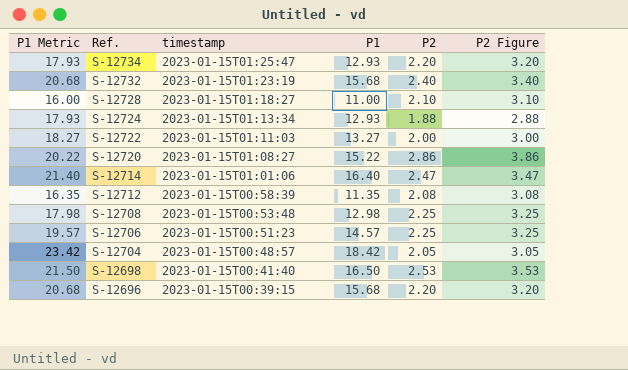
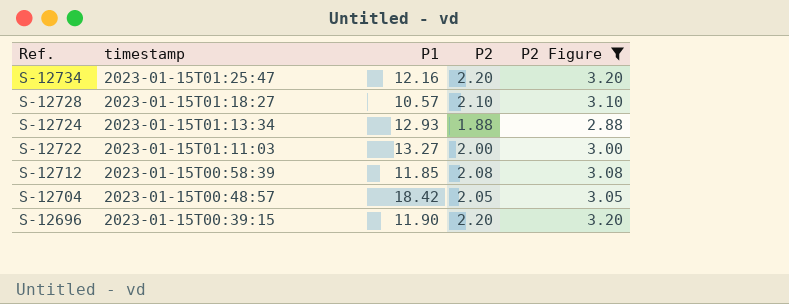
filter: none -> P2 Figure <= 3.20
column P1 Metric | formula: [P1] + 5 -> none
S-12734 | P1: 12.93 -> 12.16
S-12728 | P1: 11.00 -> 10.57
S-12712 | P1: 11.35 -> 11.85
S-12696 | P1: 15.68 -> 11.90

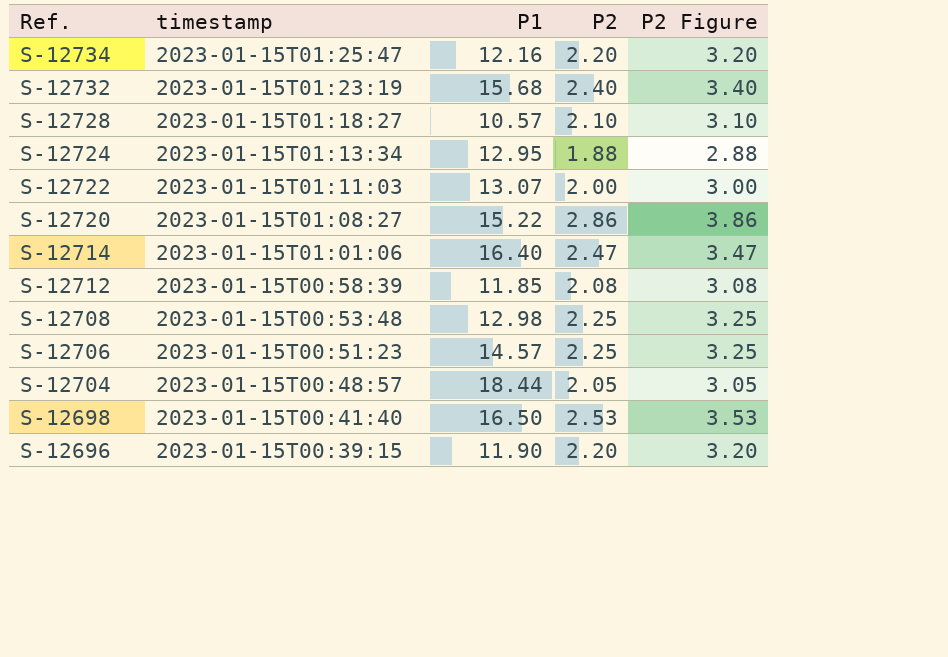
filter: P2 Figure <= 3.20 -> none
S-12724 | P1: 12.93 -> 12.95
S-12722 | P1: 13.27 -> 13.07
S-12704 | P1: 18.42 -> 18.44

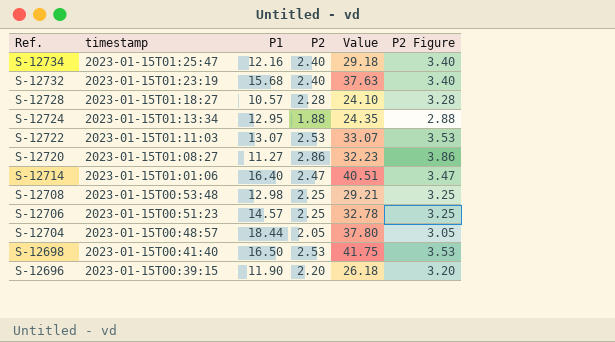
column Value | formula: none -> [P1] * [P2]
row S-12712: 2023-01-15T00:58:39 | 11.85 | 2.08 | 3.08 -> none
S-12734 | P2: 2.20 -> 2.40
S-12734 | P2 Figure: 3.20 -> 3.40
S-12728 | P2: 2.10 -> 2.28
S-12728 | P2 Figure: 3.10 -> 3.28
S-12722 | P2: 2.00 -> 2.53
S-12722 | P2 Figure: 3.00 -> 3.53
S-12720 | P1: 15.22 -> 11.27

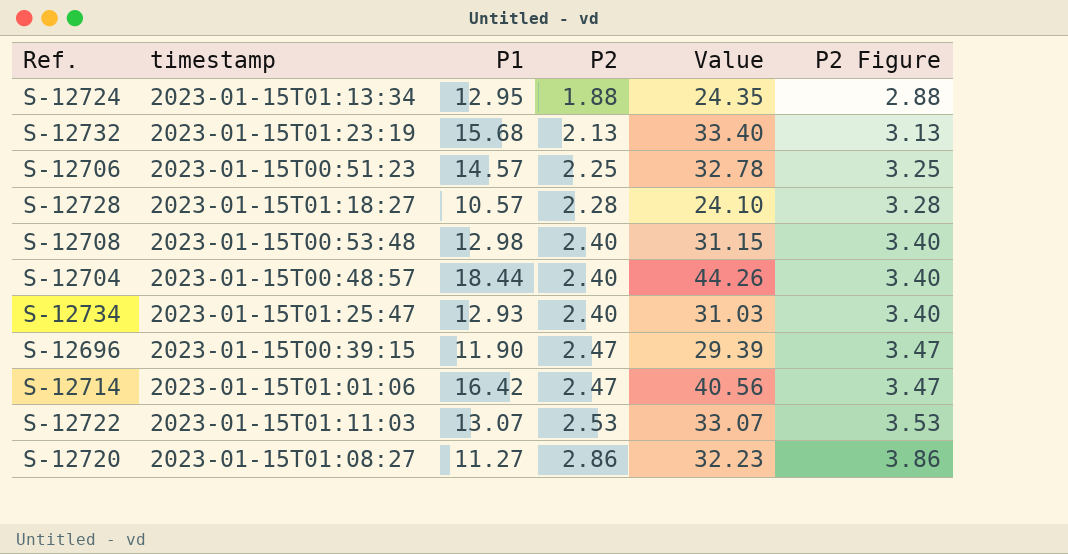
row order: Ref. descending -> P2 ascending
row S-12698: 2023-01-15T00:41:40 | 16.50 | 2.53 | 41.75 | 3.53 -> none
S-12732 | P2: 2.40 -> 2.13
S-12732 | Value: 37.63 -> 33.40
S-12732 | P2 Figure: 3.40 -> 3.13
S-12708 | P2: 2.25 -> 2.40
S-12708 | Value: 29.21 -> 31.15
S-12708 | P2 Figure: 3.25 -> 3.40
S-12704 | P2: 2.05 -> 2.40
S-12704 | Value: 37.80 -> 44.26
S-12704 | P2 Figure: 3.05 -> 3.40
S-12734 | P1: 12.16 -> 12.93
S-12734 | Value: 29.18 -> 31.03
S-12696 | P2: 2.20 -> 2.47
S-12696 | Value: 26.18 -> 29.39
S-12696 | P2 Figure: 3.20 -> 3.47
S-12714 | P1: 16.40 -> 16.42
S-12714 | Value: 40.51 -> 40.56

